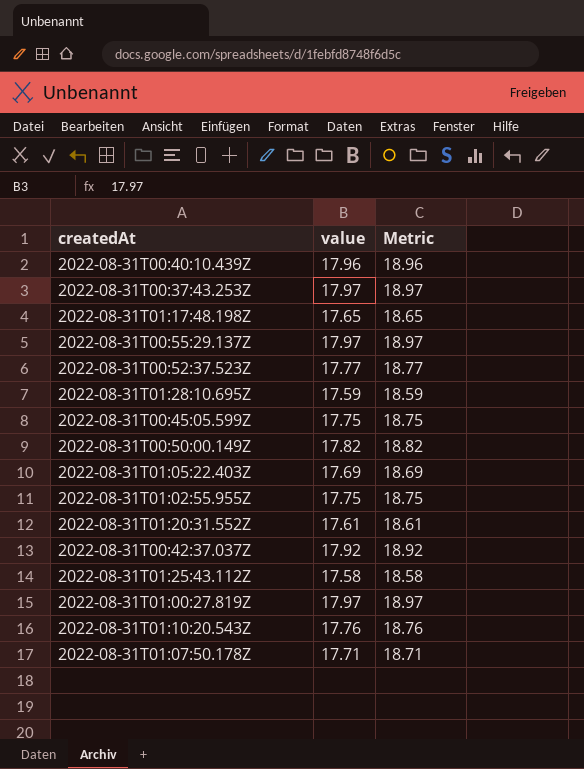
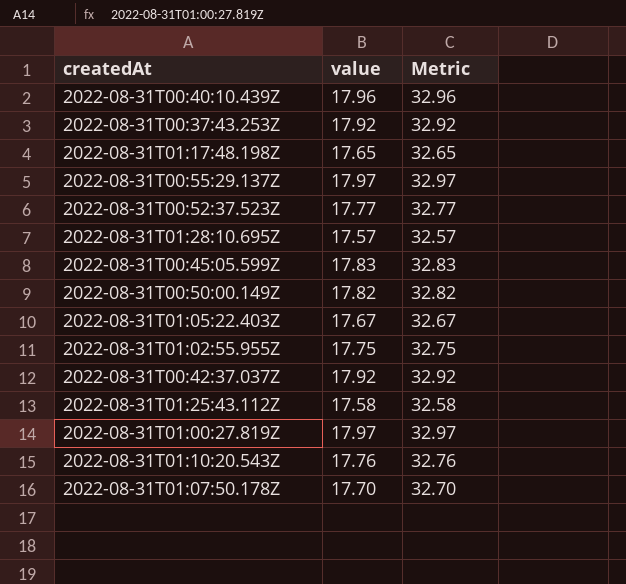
column Metric | formula: [value] + 1 -> [value] + 15
row 2022-08-31T01:20:31.552Z: 17.61 | 18.61 -> none
2022-08-31T00:37:43.253Z | value: 17.97 -> 17.92
2022-08-31T01:28:10.695Z | value: 17.59 -> 17.57
2022-08-31T00:45:05.599Z | value: 17.75 -> 17.83
2022-08-31T01:05:22.403Z | value: 17.69 -> 17.67
2022-08-31T01:07:50.178Z | value: 17.71 -> 17.70

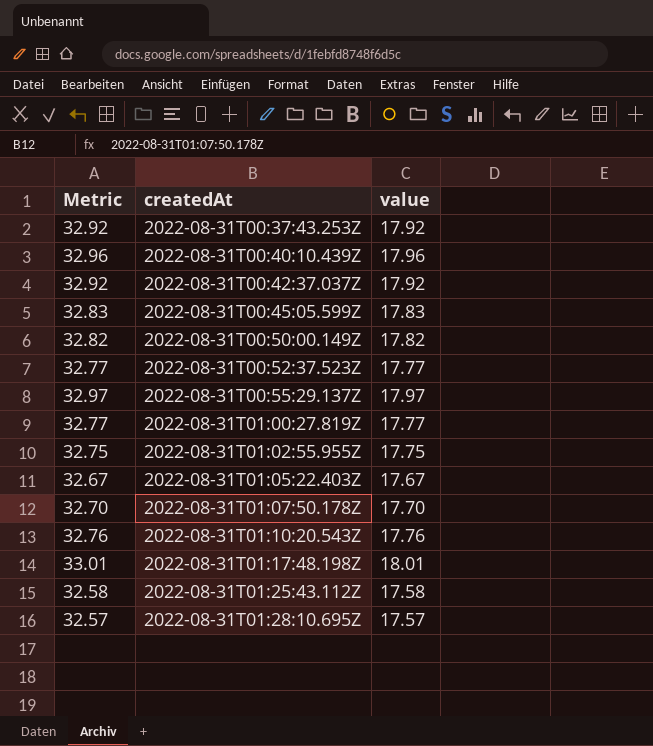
row order: none -> createdAt ascending
column Metric | position: 3 -> 1
2022-08-31T01:00:27.819Z | Metric: 32.97 -> 32.77
2022-08-31T01:00:27.819Z | value: 17.97 -> 17.77
2022-08-31T01:17:48.198Z | Metric: 32.65 -> 33.01
2022-08-31T01:17:48.198Z | value: 17.65 -> 18.01

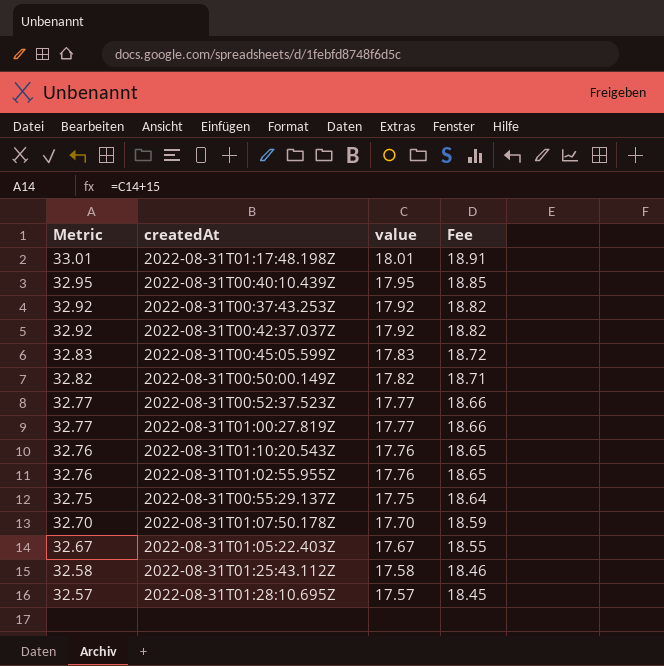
row order: createdAt ascending -> Metric descending
column Fee | formula: none -> [value] * 1.05
2022-08-31T00:40:10.439Z | Metric: 32.96 -> 32.95
2022-08-31T00:40:10.439Z | value: 17.96 -> 17.95
2022-08-31T01:02:55.955Z | Metric: 32.75 -> 32.76
2022-08-31T01:02:55.955Z | value: 17.75 -> 17.76
2022-08-31T00:55:29.137Z | Metric: 32.97 -> 32.75
2022-08-31T00:55:29.137Z | value: 17.97 -> 17.75

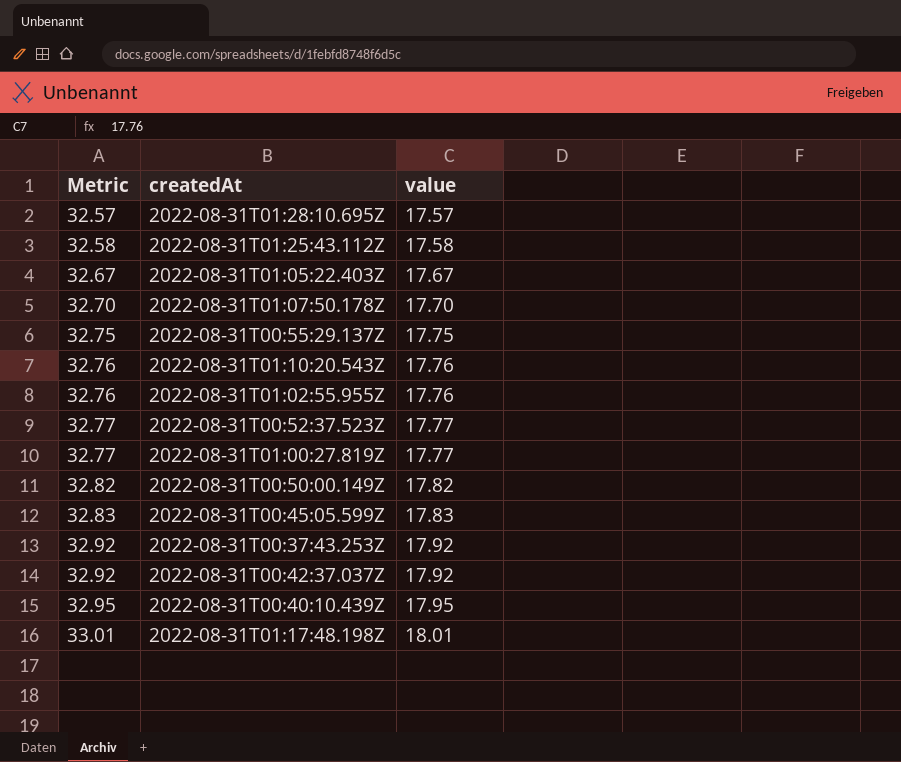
row order: Metric descending -> Metric ascending
column Fee | formula: [value] * 1.05 -> none

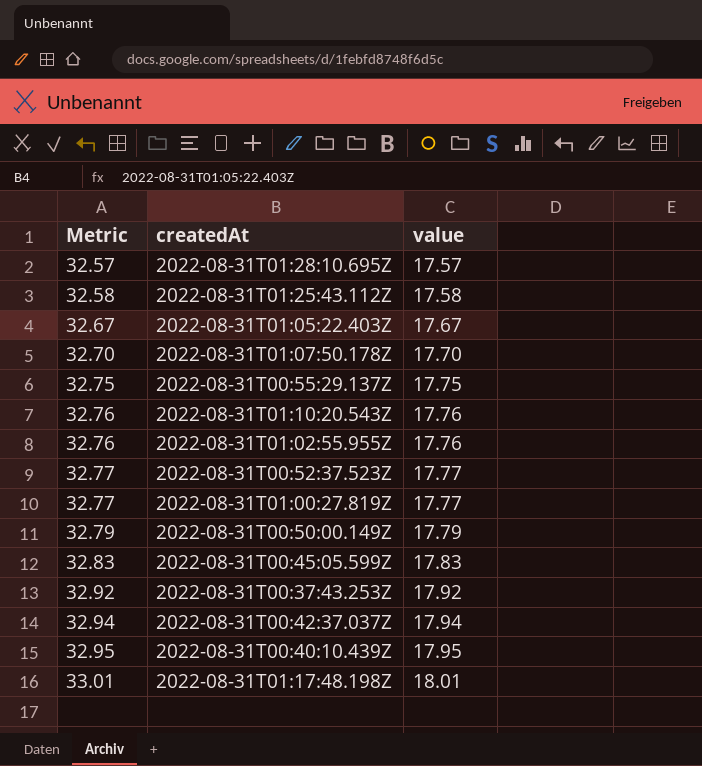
2022-08-31T00:50:00.149Z | Metric: 32.82 -> 32.79
2022-08-31T00:50:00.149Z | value: 17.82 -> 17.79
2022-08-31T00:42:37.037Z | Metric: 32.92 -> 32.94
2022-08-31T00:42:37.037Z | value: 17.92 -> 17.94

